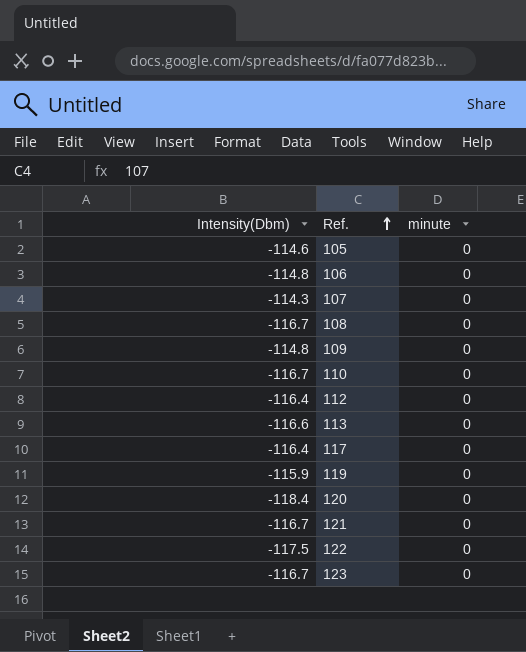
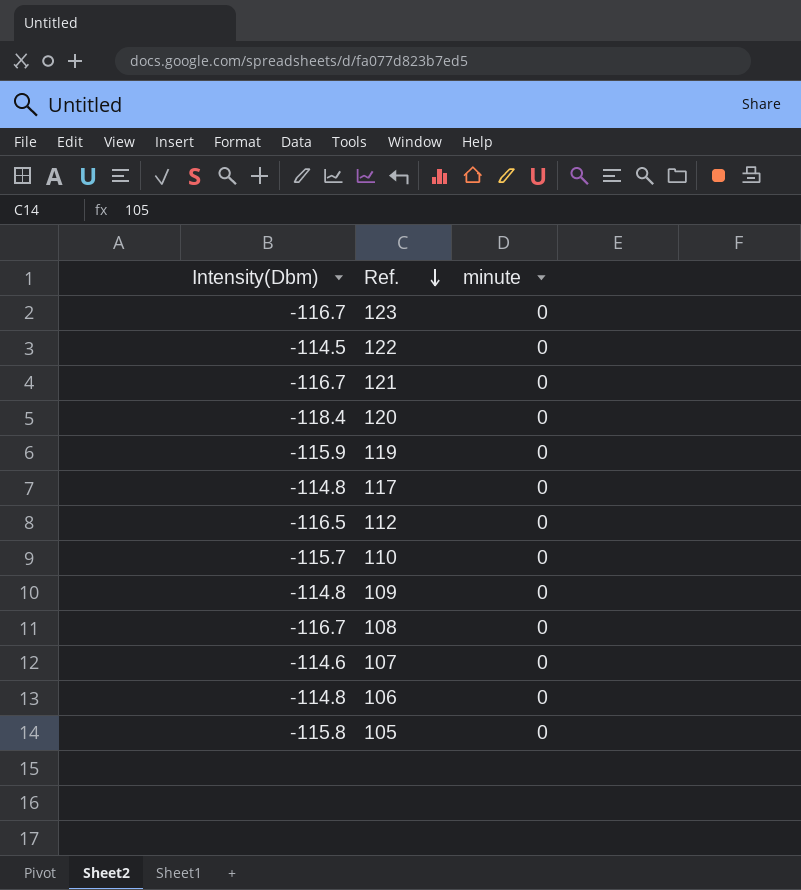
row order: Ref. ascending -> Ref. descending
row 113: -116.6 | 0 -> none
122 | Intensity(Dbm): -117.5 -> -114.5
117 | Intensity(Dbm): -116.4 -> -114.8
112 | Intensity(Dbm): -116.4 -> -116.5
110 | Intensity(Dbm): -116.7 -> -115.7
107 | Intensity(Dbm): -114.3 -> -114.6
105 | Intensity(Dbm): -114.6 -> -115.8

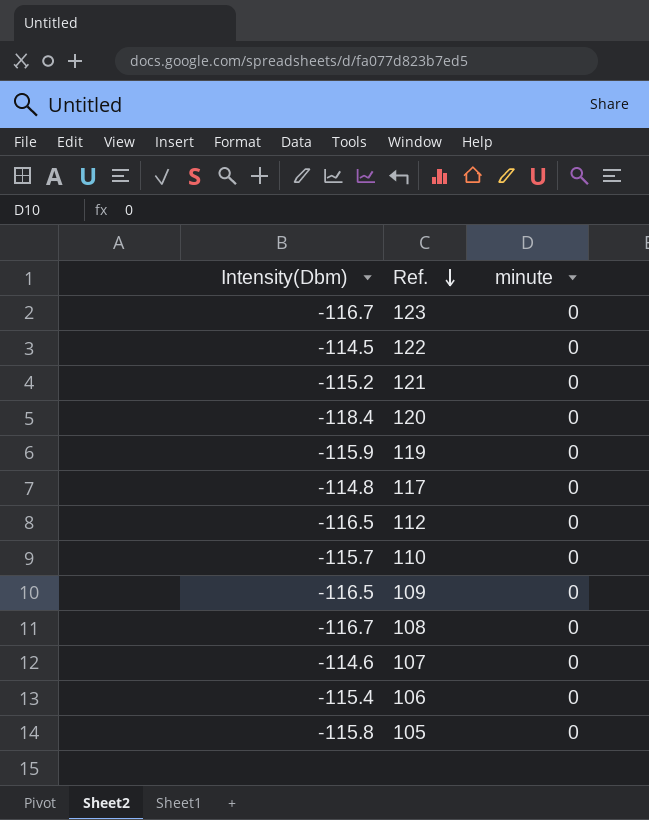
121 | Intensity(Dbm): -116.7 -> -115.2
109 | Intensity(Dbm): -114.8 -> -116.5
106 | Intensity(Dbm): -114.8 -> -115.4

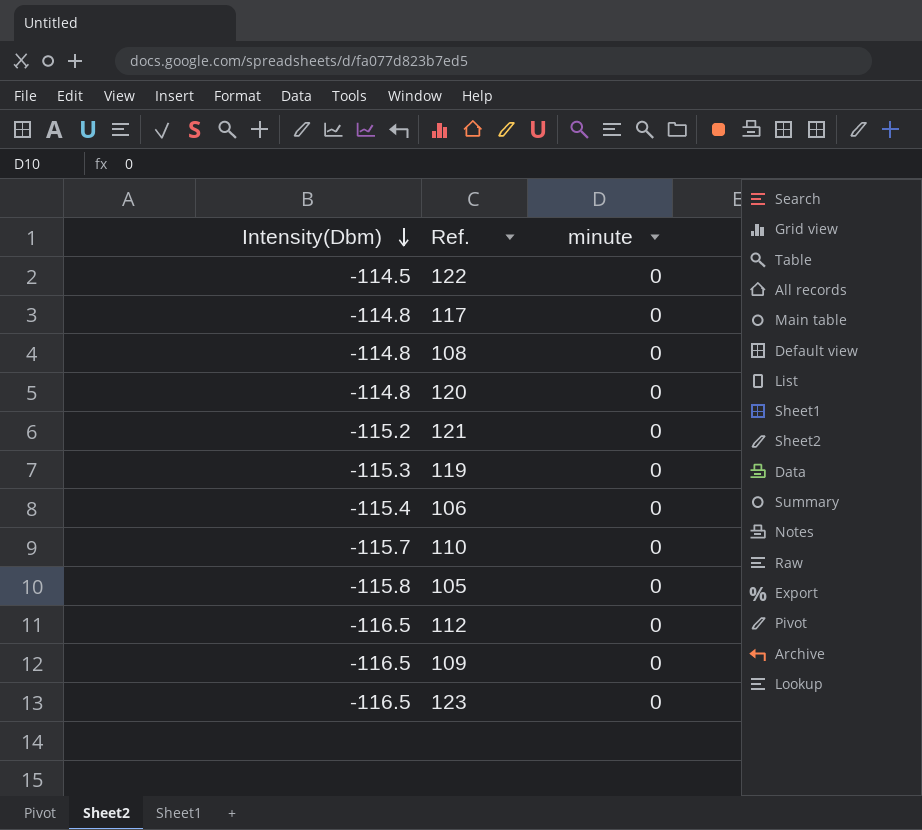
row order: Ref. descending -> Intensity(Dbm) descending
row 107: -114.6 | 0 -> none
108 | Intensity(Dbm): -116.7 -> -114.8
120 | Intensity(Dbm): -118.4 -> -114.8
119 | Intensity(Dbm): -115.9 -> -115.3
123 | Intensity(Dbm): -116.7 -> -116.5

